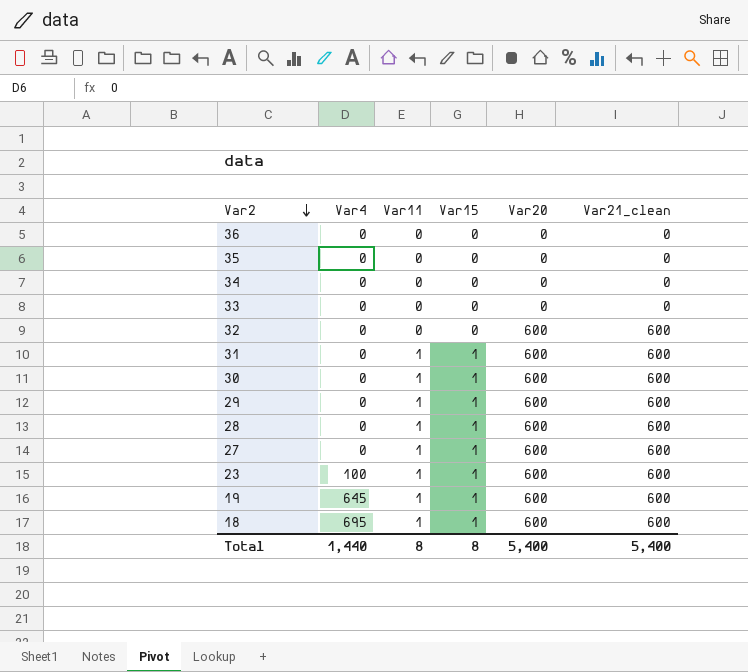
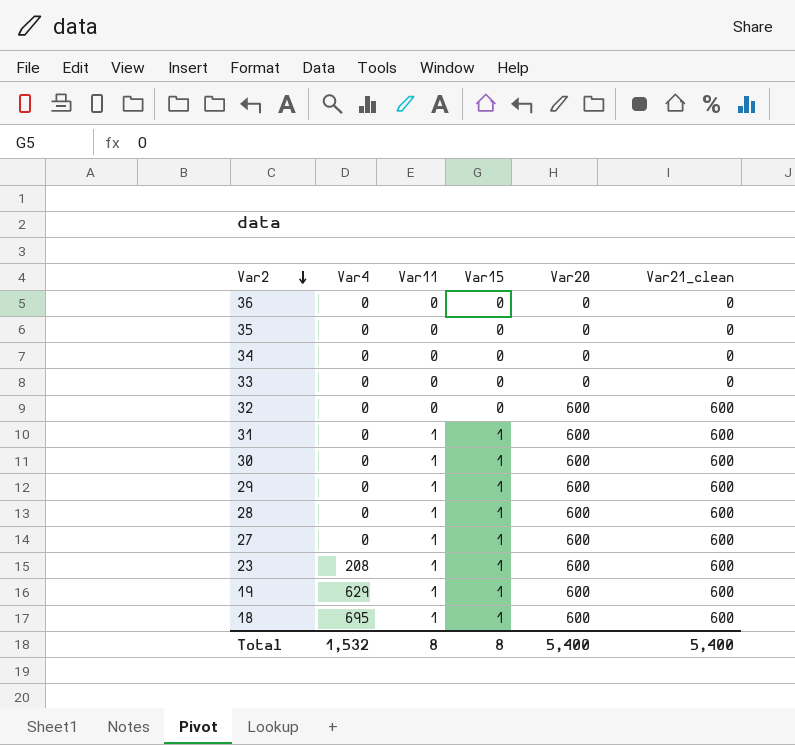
23 | Var4: 100 -> 208
19 | Var4: 645 -> 629
Total | Var4: 1,440 -> 1,532

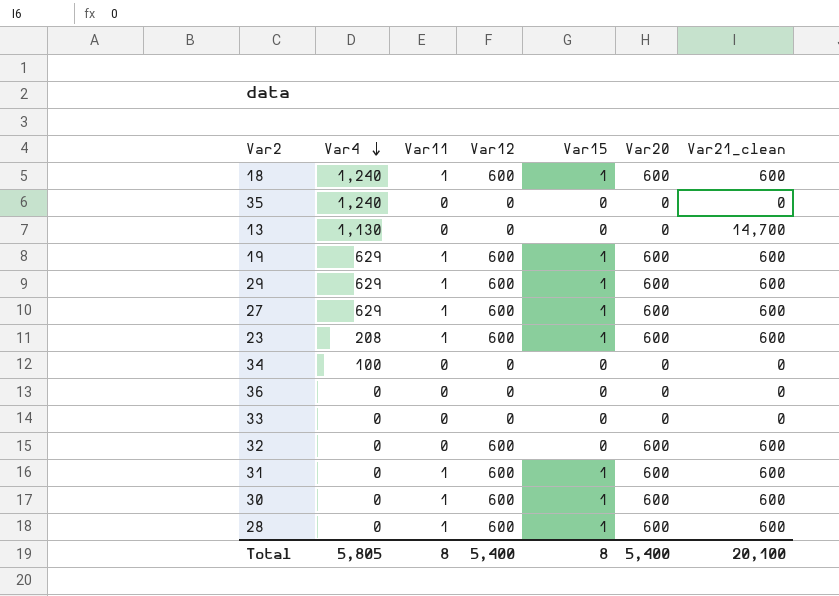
row order: Var2 descending -> Var4 descending
column Var12 | position: none -> 4
18 | Var4: 695 -> 1,240
35 | Var4: 0 -> 1,240
row 13: none -> 1,130 | 0 | 0 | 0 | 0 | 14,700
29 | Var4: 0 -> 629
27 | Var4: 0 -> 629
34 | Var4: 0 -> 100
Total | Var4: 1,532 -> 5,805
Total | Var21_clean: 5,400 -> 20,100

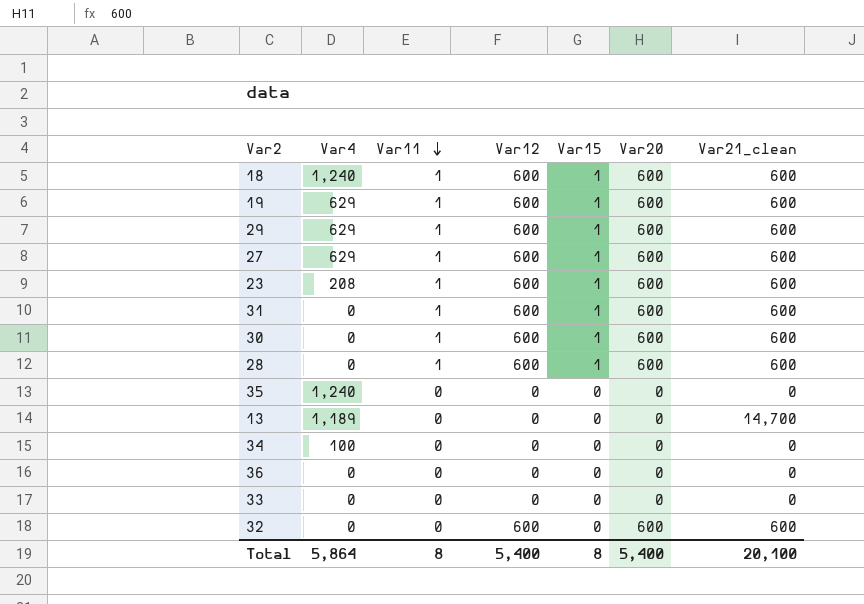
row order: Var4 descending -> Var11 descending
13 | Var4: 1,130 -> 1,189
Total | Var4: 5,805 -> 5,864

